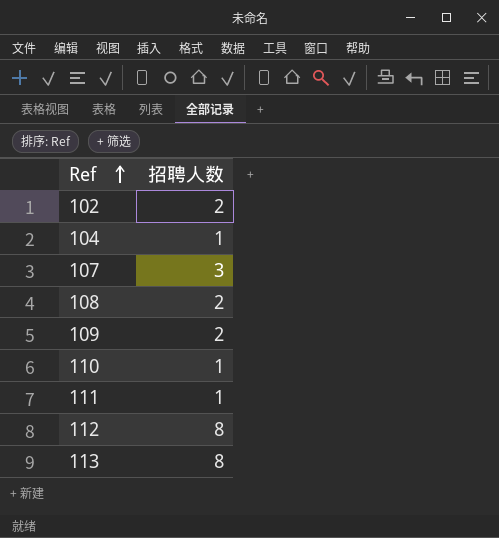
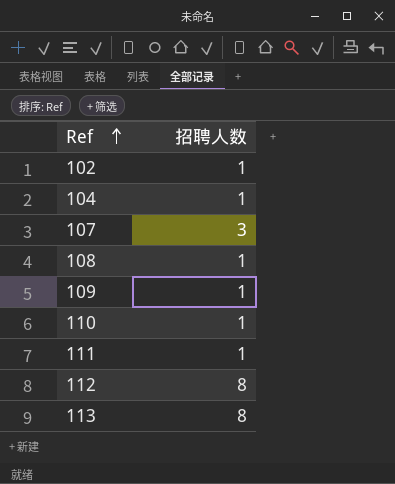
102 | 招聘人数: 2 -> 1
108 | 招聘人数: 2 -> 1
109 | 招聘人数: 2 -> 1

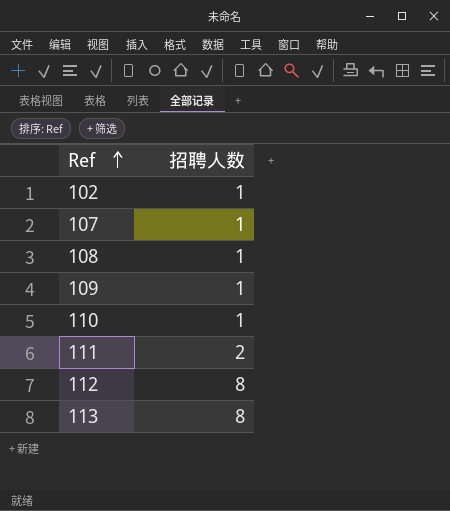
row 104: 1 -> none
107 | 招聘人数: 3 -> 1
111 | 招聘人数: 1 -> 2

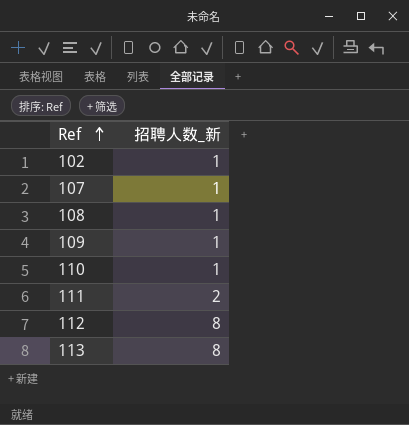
column name: 招聘人数 -> 招聘人数_新

